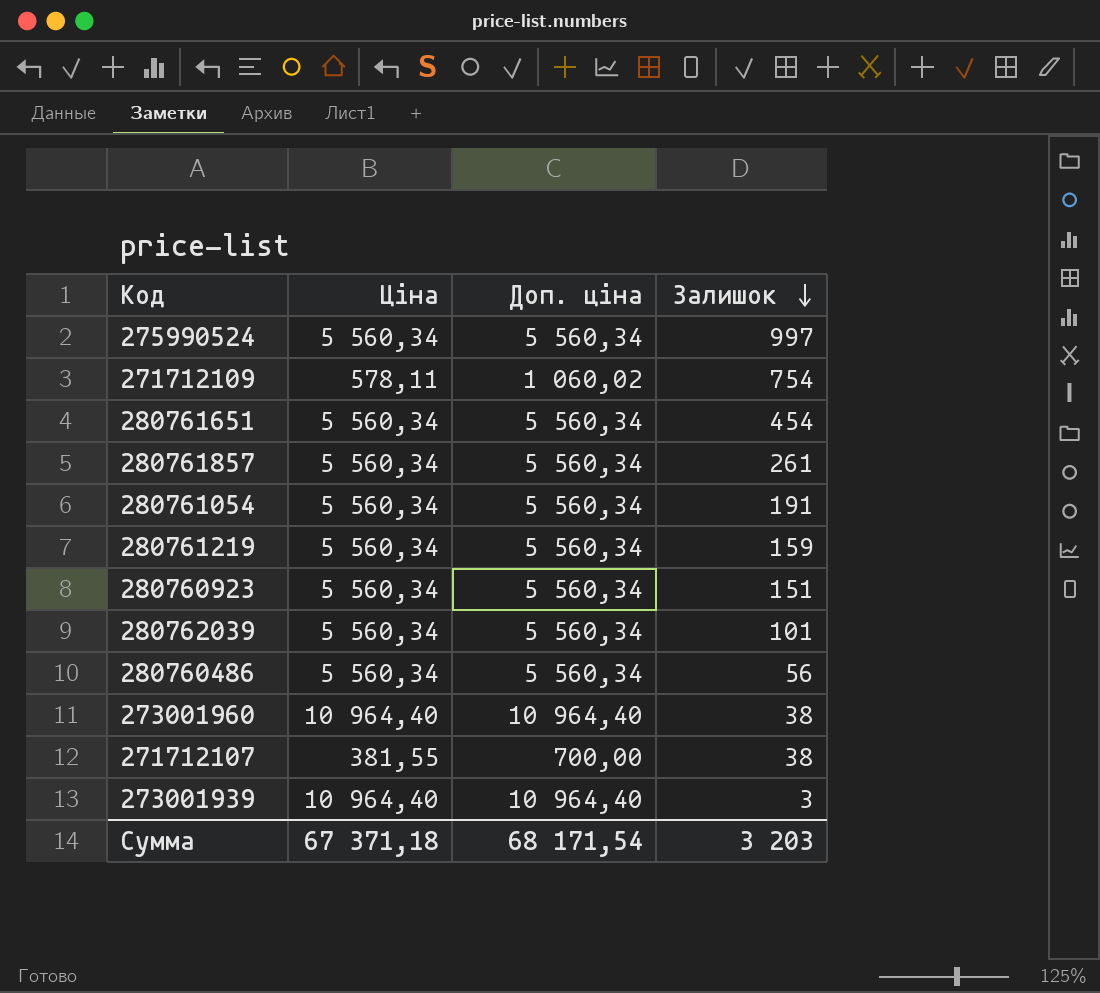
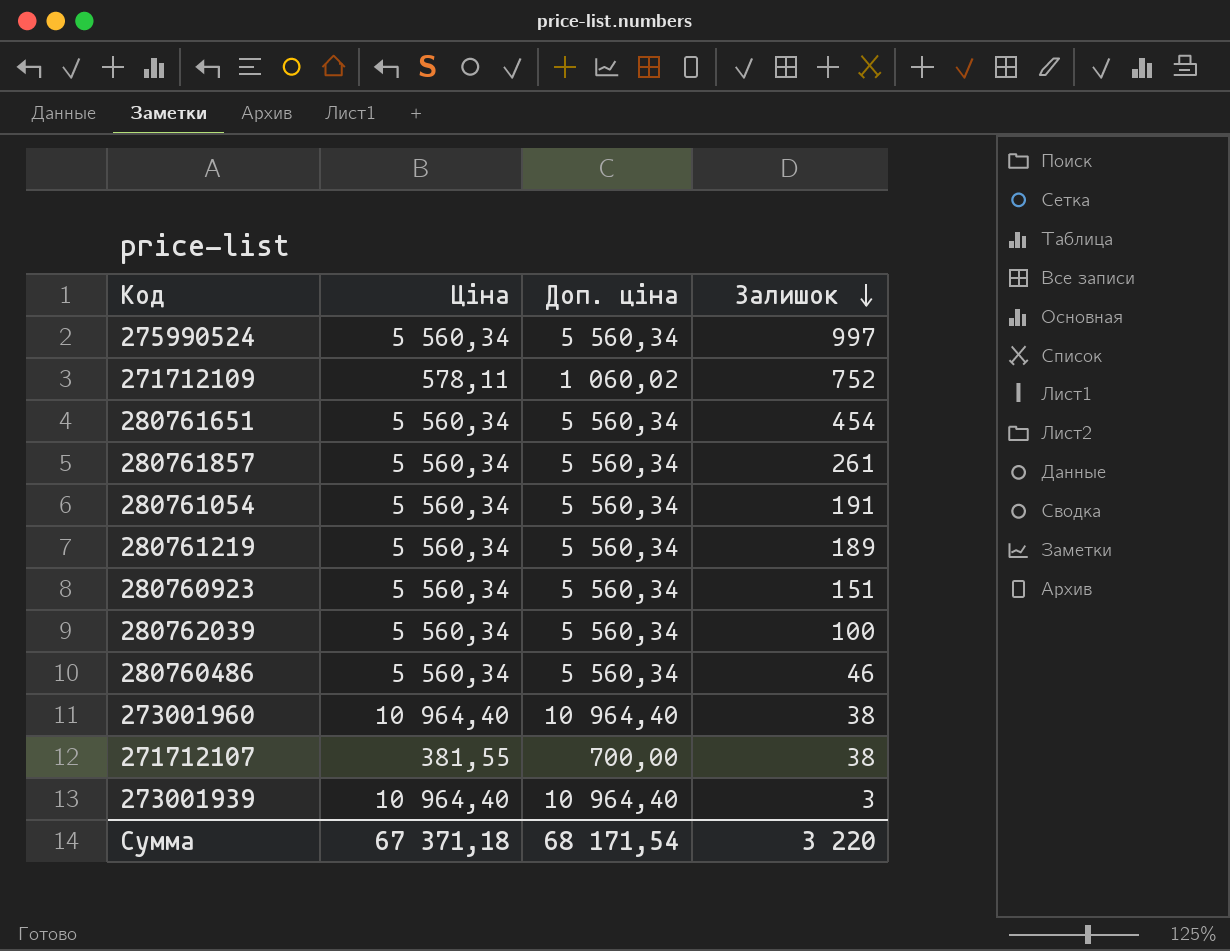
271712109 | Залишок: 754 -> 752
280761219 | Залишок: 159 -> 189
280762039 | Залишок: 101 -> 100
280760486 | Залишок: 56 -> 46
Сумма | Залишок: 3 203 -> 3 220

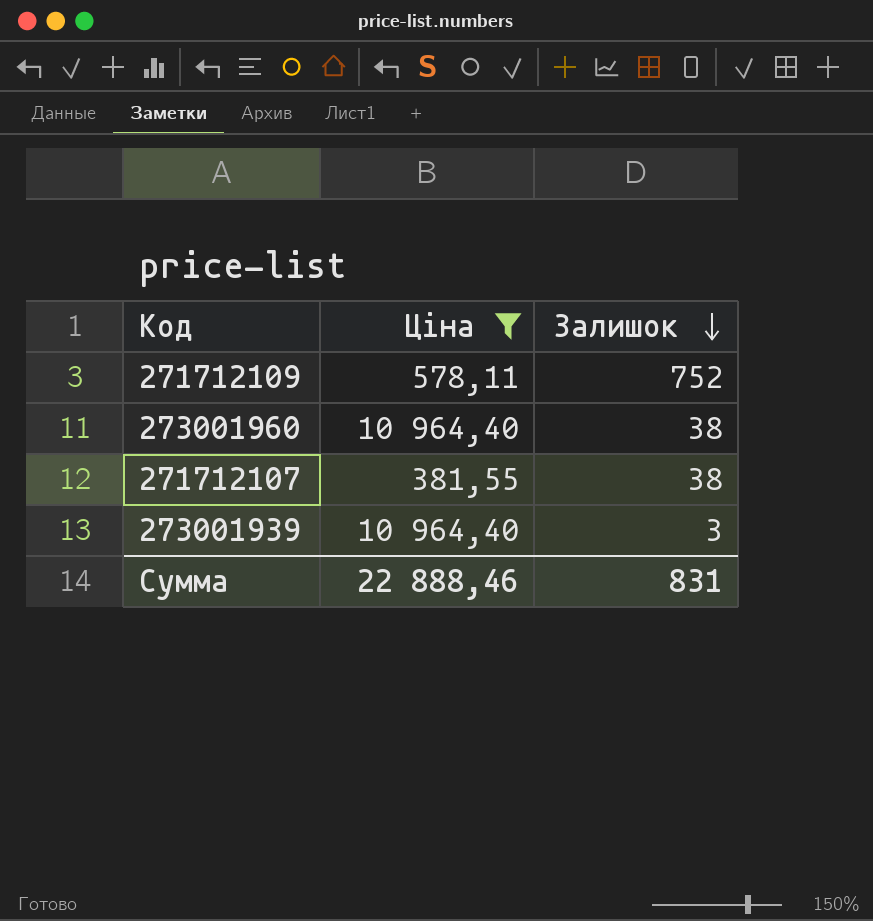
filter: none -> Ціна != 5 560,34
column Доп. ціна | position: 3 -> none
Сумма | Ціна: 67 371,18 -> 22 888,46
Сумма | Залишок: 3 220 -> 831

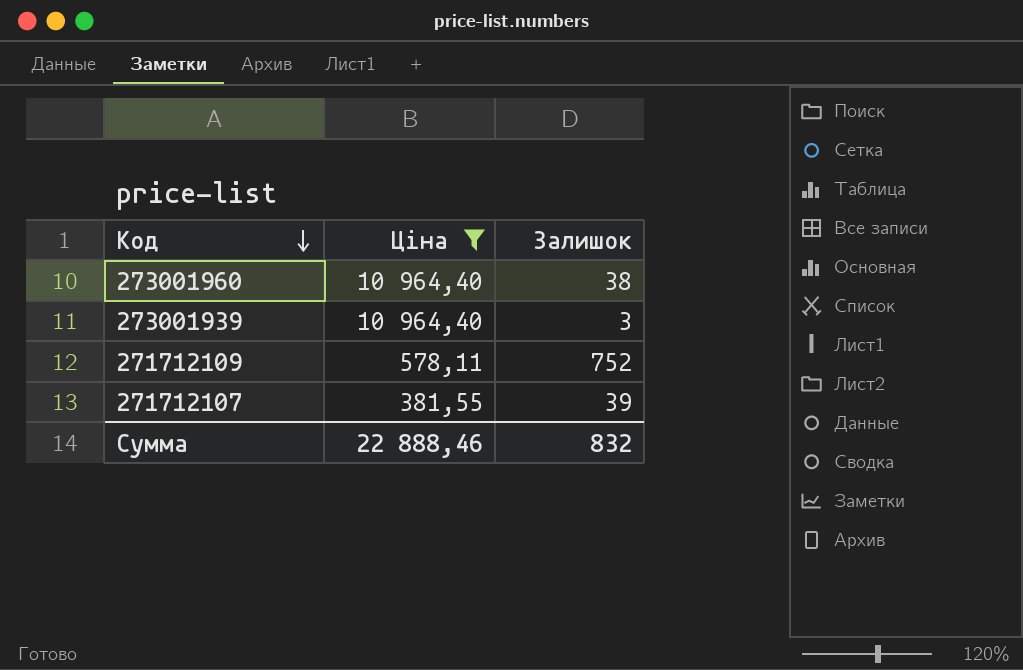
row order: Залишок descending -> Код descending
271712107 | Залишок: 38 -> 39
Сумма | Залишок: 831 -> 832

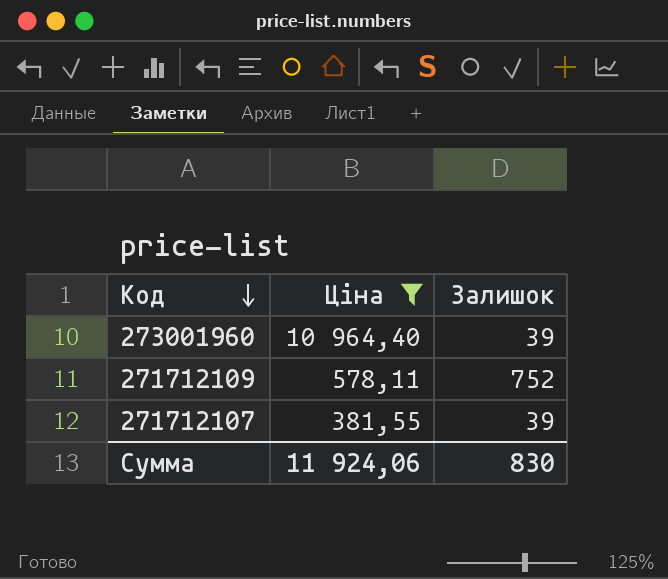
row 273001939: 10 964,40 | 3 -> none
273001960 | Залишок: 38 -> 39
Сумма | Ціна: 22 888,46 -> 11 924,06
Сумма | Залишок: 832 -> 830

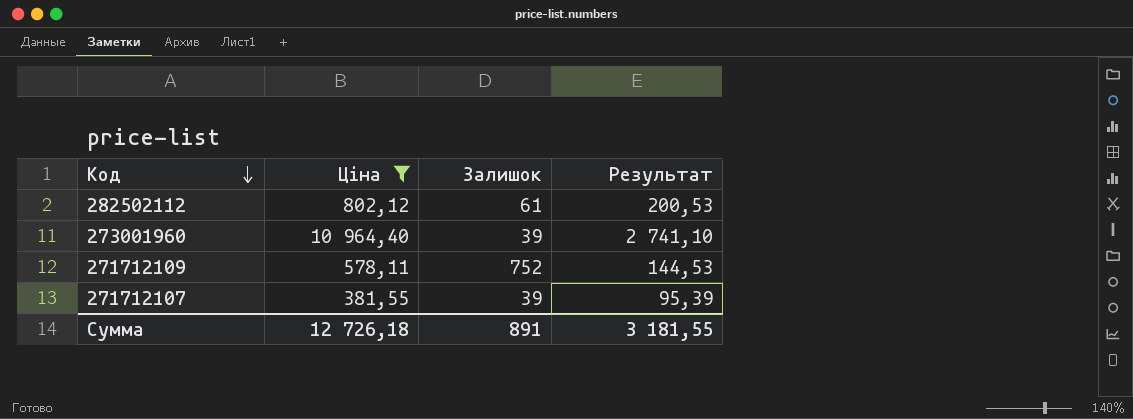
column Результат | formula: none -> [Ціна] * 0,25
row 282502112: none -> 802,12 | 61 | 200,53
Сумма | Ціна: 11 924,06 -> 12 726,18
Сумма | Залишок: 830 -> 891

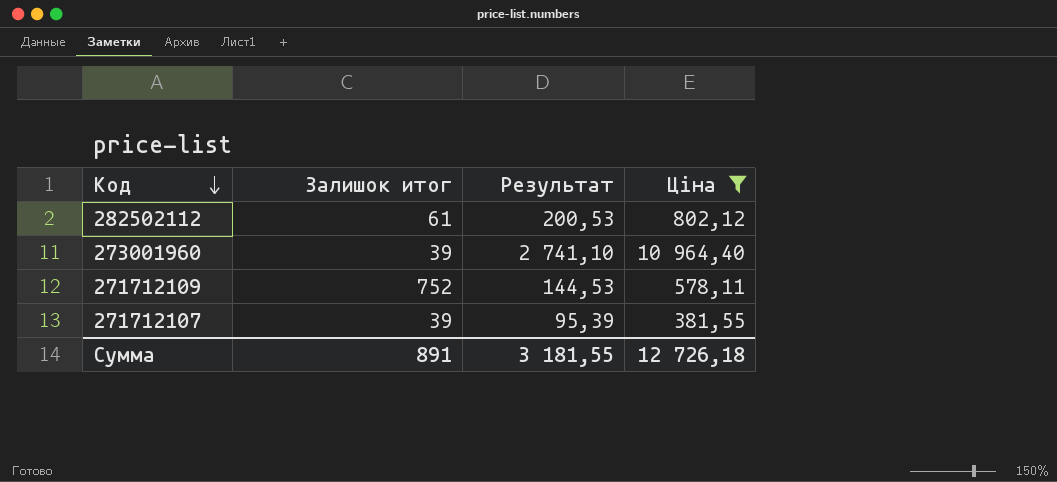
column name: Залишок -> Залишок итог
column Ціна | position: 2 -> 4

